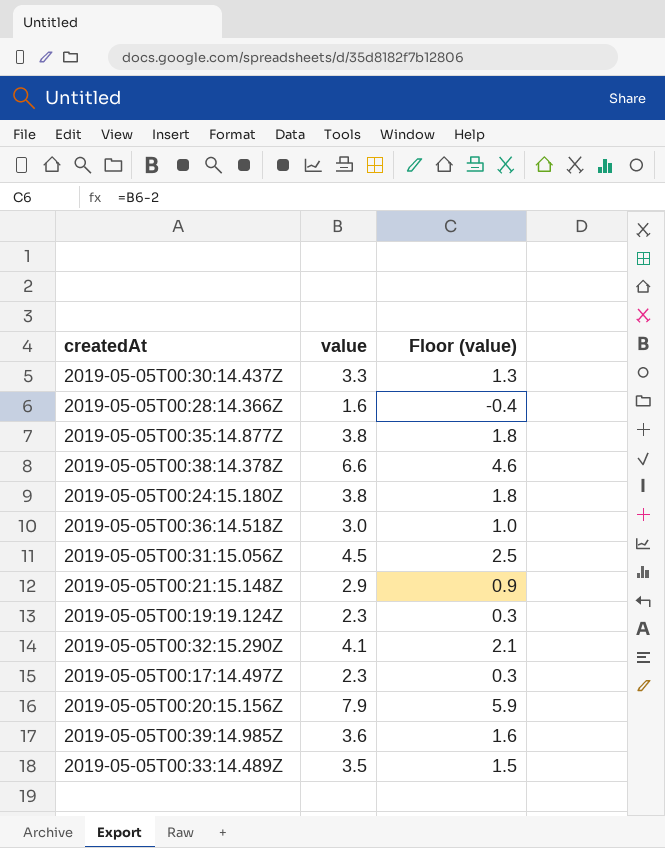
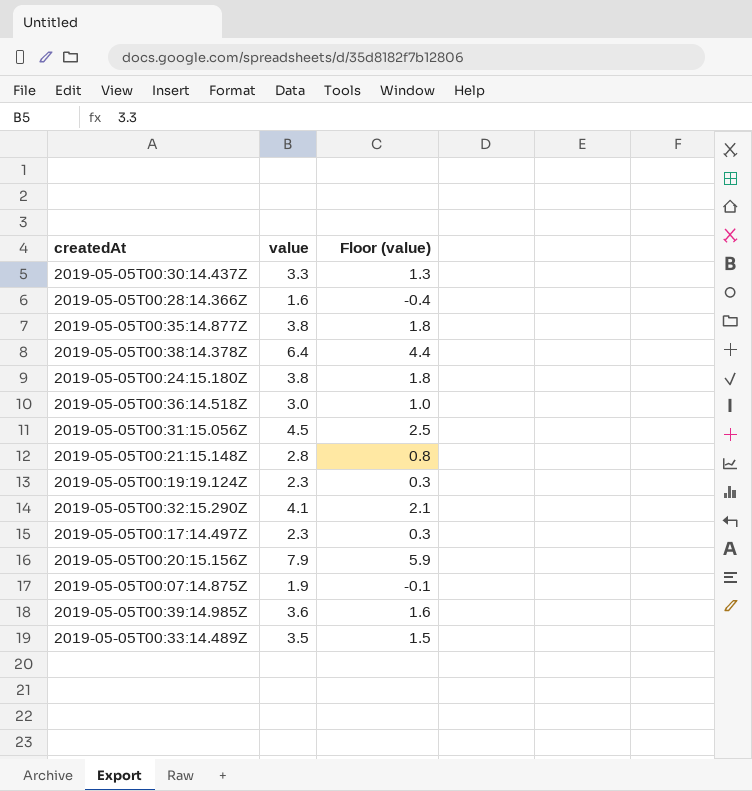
2019-05-05T00:38:14.378Z | value: 6.6 -> 6.4
2019-05-05T00:38:14.378Z | Floor (value): 4.6 -> 4.4
2019-05-05T00:21:15.148Z | value: 2.9 -> 2.8
2019-05-05T00:21:15.148Z | Floor (value): 0.9 -> 0.8
row 2019-05-05T00:07:14.875Z: none -> 1.9 | -0.1

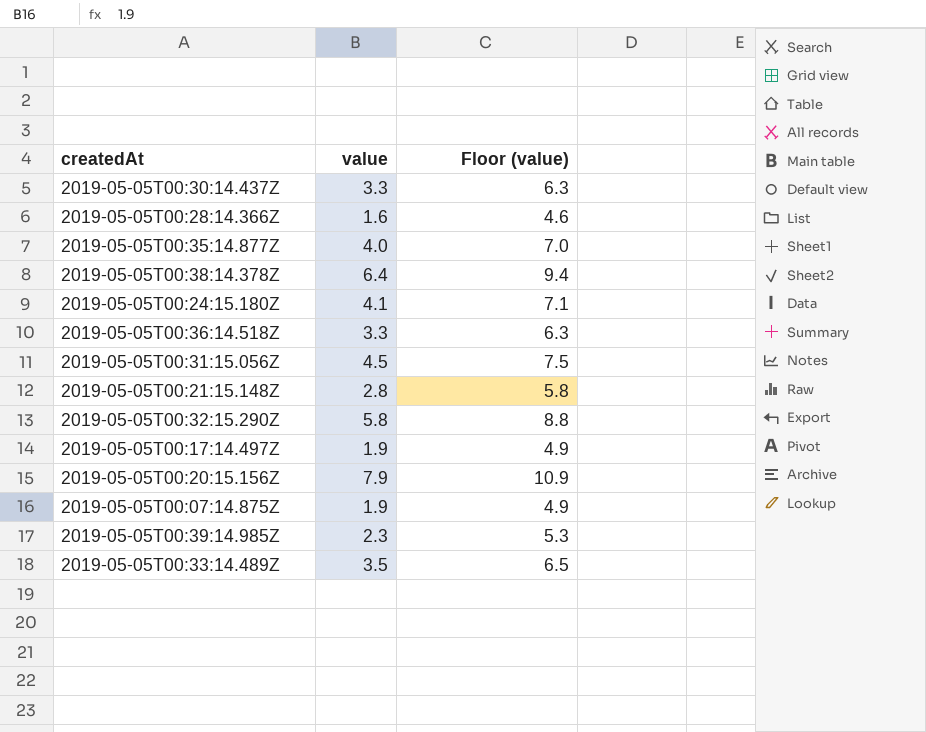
column Floor (value) | formula: [value] - 2 -> [value] + 3
row 2019-05-05T00:19:19.124Z: 2.3 | 0.3 -> none
2019-05-05T00:35:14.877Z | value: 3.8 -> 4.0
2019-05-05T00:24:15.180Z | value: 3.8 -> 4.1
2019-05-05T00:36:14.518Z | value: 3.0 -> 3.3
2019-05-05T00:32:15.290Z | value: 4.1 -> 5.8
2019-05-05T00:17:14.497Z | value: 2.3 -> 1.9
2019-05-05T00:39:14.985Z | value: 3.6 -> 2.3

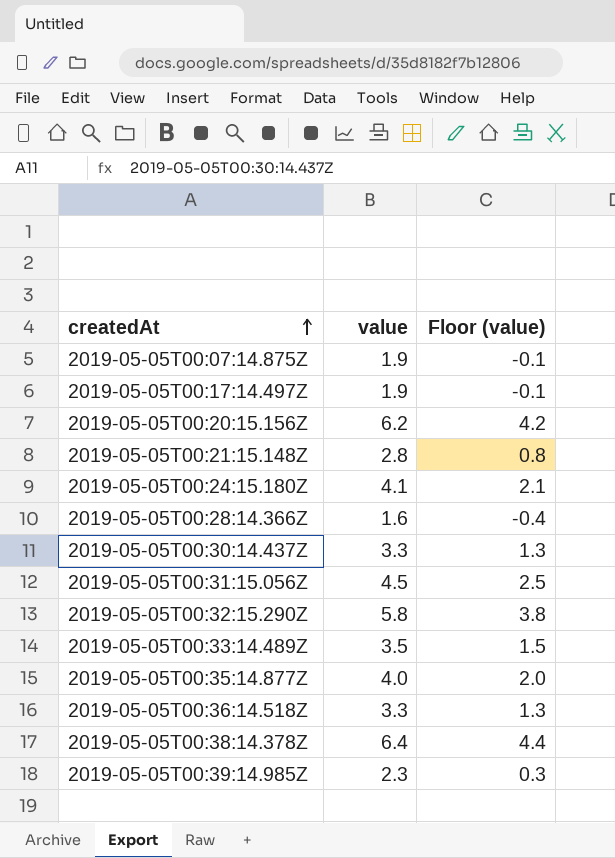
row order: none -> createdAt ascending
column Floor (value) | formula: [value] + 3 -> [value] - 2
2019-05-05T00:20:15.156Z | value: 7.9 -> 6.2

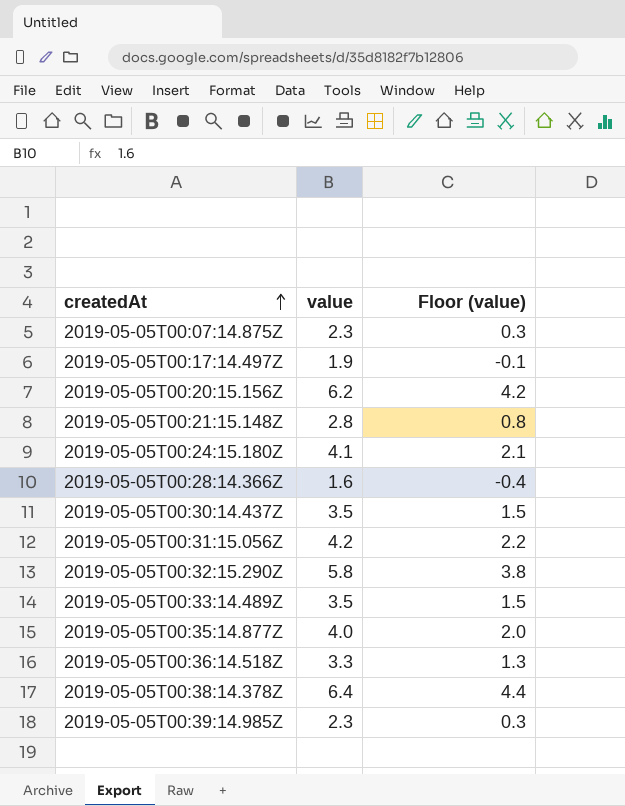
2019-05-05T00:07:14.875Z | value: 1.9 -> 2.3
2019-05-05T00:07:14.875Z | Floor (value): -0.1 -> 0.3
2019-05-05T00:30:14.437Z | value: 3.3 -> 3.5
2019-05-05T00:30:14.437Z | Floor (value): 1.3 -> 1.5
2019-05-05T00:31:15.056Z | value: 4.5 -> 4.2
2019-05-05T00:31:15.056Z | Floor (value): 2.5 -> 2.2

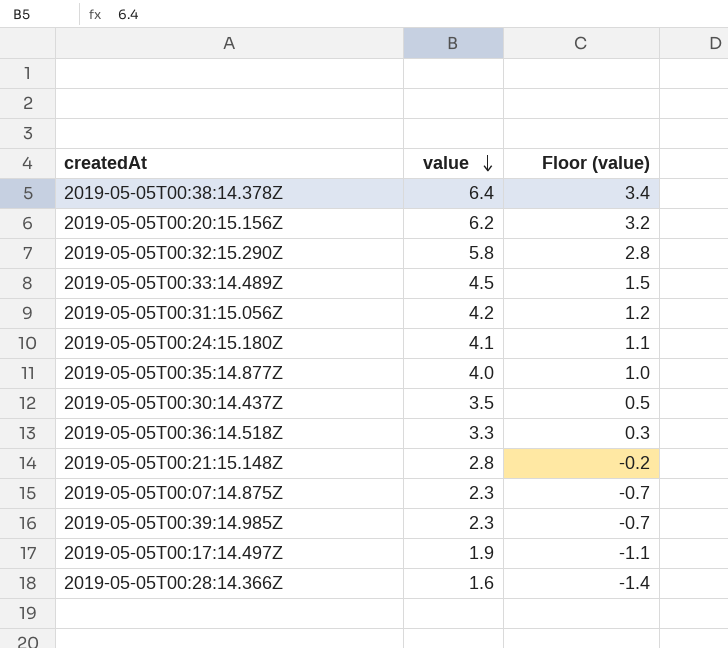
row order: createdAt ascending -> value descending
column Floor (value) | formula: [value] - 2 -> [value] - 3
2019-05-05T00:33:14.489Z | value: 3.5 -> 4.5

